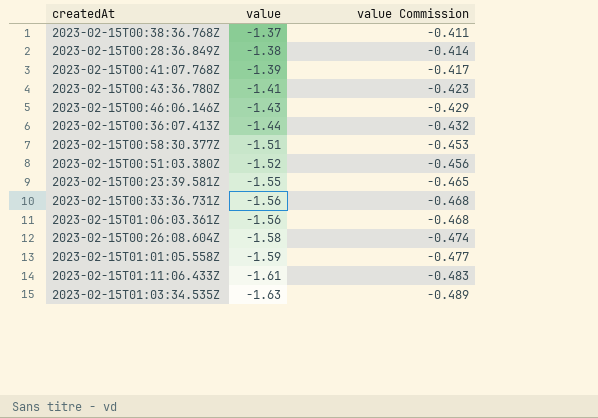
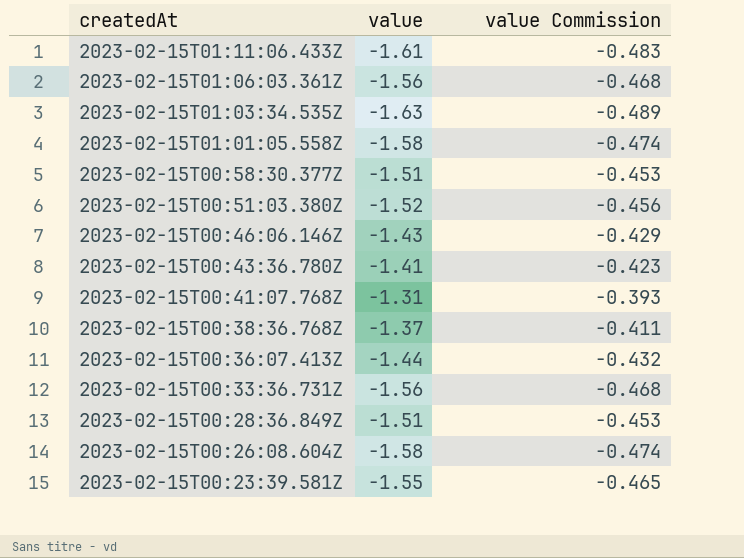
row order: value descending -> createdAt descending
2023-02-15T01:01:05.558Z | value: -1.59 -> -1.58
2023-02-15T01:01:05.558Z | value Commission: -0.477 -> -0.474
2023-02-15T00:41:07.768Z | value: -1.39 -> -1.31
2023-02-15T00:41:07.768Z | value Commission: -0.417 -> -0.393
2023-02-15T00:28:36.849Z | value: -1.38 -> -1.51
2023-02-15T00:28:36.849Z | value Commission: -0.414 -> -0.453

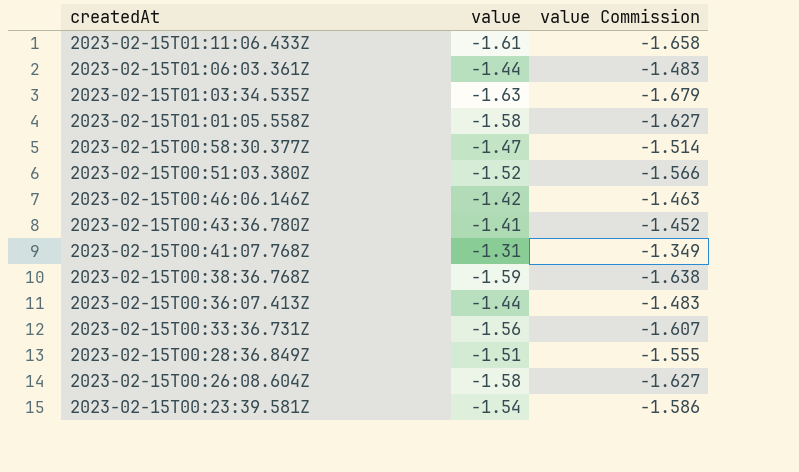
column value Commission | formula: [value] * 0.3 -> [value] * 1.03
2023-02-15T01:06:03.361Z | value: -1.56 -> -1.44
2023-02-15T00:58:30.377Z | value: -1.51 -> -1.47
2023-02-15T00:46:06.146Z | value: -1.43 -> -1.42
2023-02-15T00:38:36.768Z | value: -1.37 -> -1.59
2023-02-15T00:23:39.581Z | value: -1.55 -> -1.54

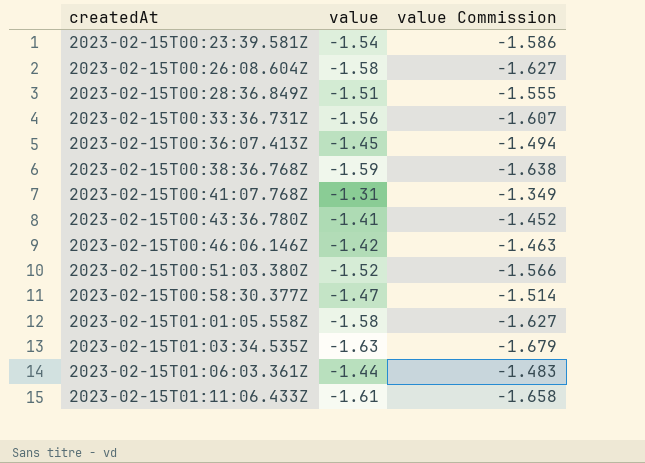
row order: createdAt descending -> createdAt ascending
2023-02-15T00:36:07.413Z | value: -1.44 -> -1.45
2023-02-15T00:36:07.413Z | value Commission: -1.483 -> -1.494

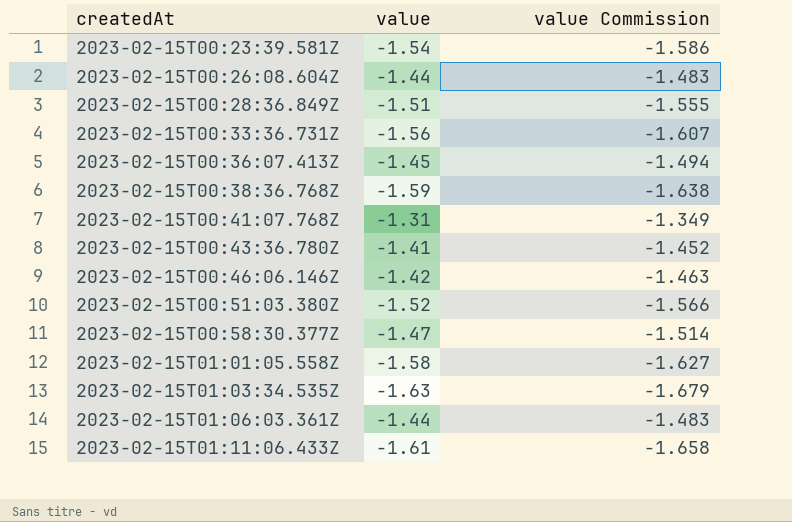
2023-02-15T00:26:08.604Z | value: -1.58 -> -1.44
2023-02-15T00:26:08.604Z | value Commission: -1.627 -> -1.483

